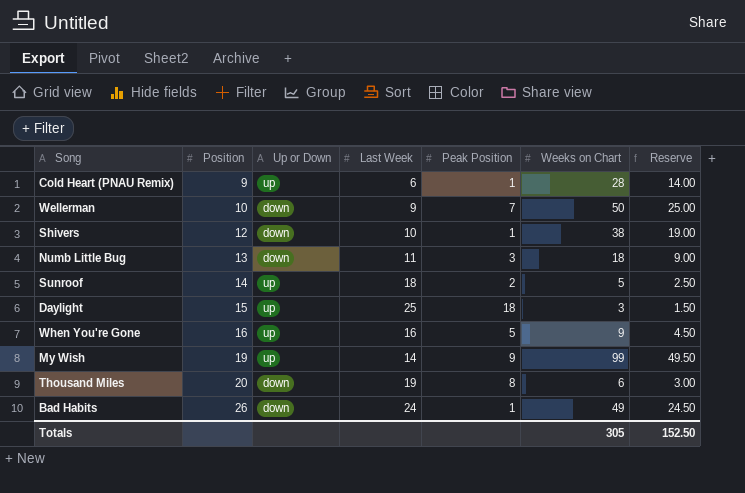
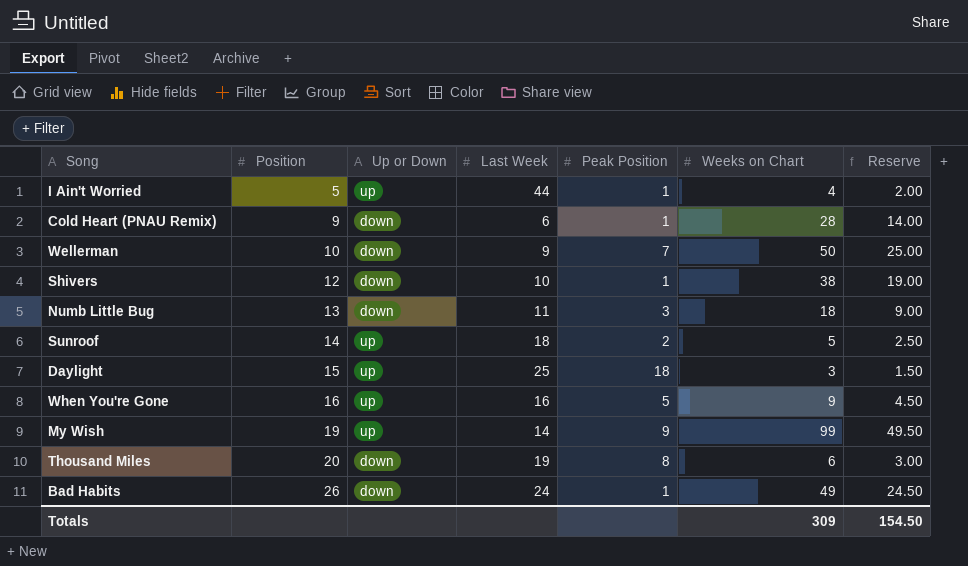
row I Ain't Worried: none -> 5 | up | 44 | 1 | 4 | 2.00
Cold Heart (PNAU Remix) | Up or Down: up -> down
Totals | Weeks on Chart: 305 -> 309
Totals | Reserve: 152.50 -> 154.50

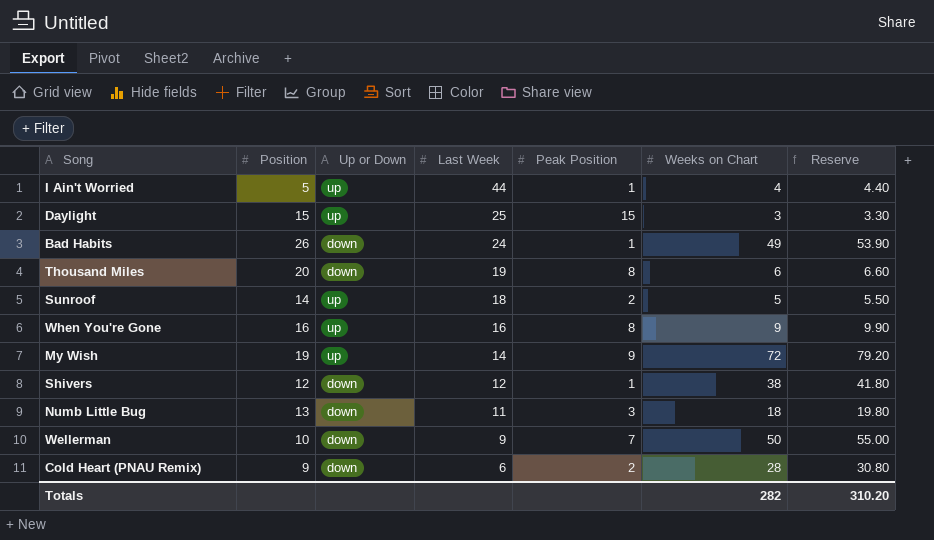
row order: Position ascending -> Last Week descending
column Reserve | formula: [Weeks on Chart] * 0.5 -> [Weeks on Chart] * 1.1
Daylight | Peak Position: 18 -> 15
When You're Gone | Peak Position: 5 -> 8
My Wish | Weeks on Chart: 99 -> 72
Shivers | Last Week: 10 -> 12
Cold Heart (PNAU Remix) | Peak Position: 1 -> 2
Totals | Weeks on Chart: 309 -> 282
Totals | Reserve: 154.50 -> 310.20

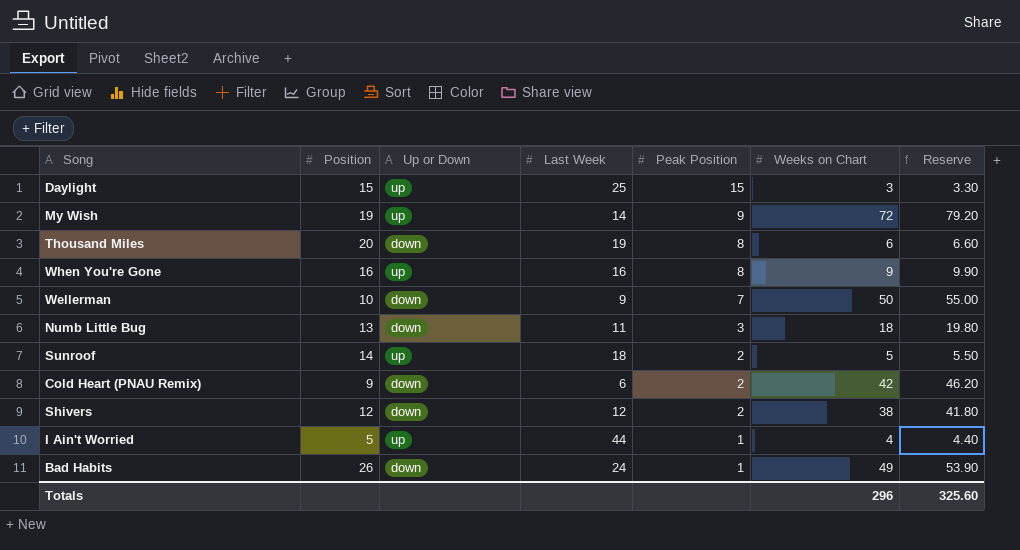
row order: Last Week descending -> Peak Position descending
Cold Heart (PNAU Remix) | Weeks on Chart: 28 -> 42
Cold Heart (PNAU Remix) | Reserve: 30.80 -> 46.20
Shivers | Peak Position: 1 -> 2
Totals | Weeks on Chart: 282 -> 296
Totals | Reserve: 310.20 -> 325.60

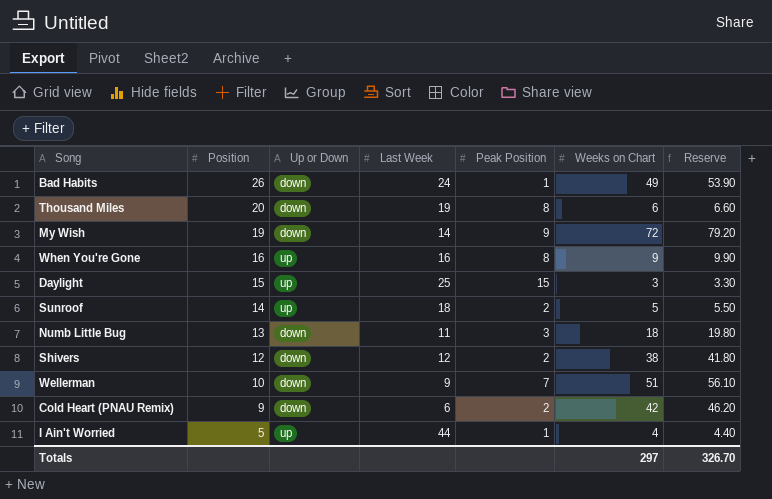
row order: Peak Position descending -> Position descending
My Wish | Up or Down: up -> down
Wellerman | Weeks on Chart: 50 -> 51
Wellerman | Reserve: 55.00 -> 56.10
Totals | Weeks on Chart: 296 -> 297
Totals | Reserve: 325.60 -> 326.70

